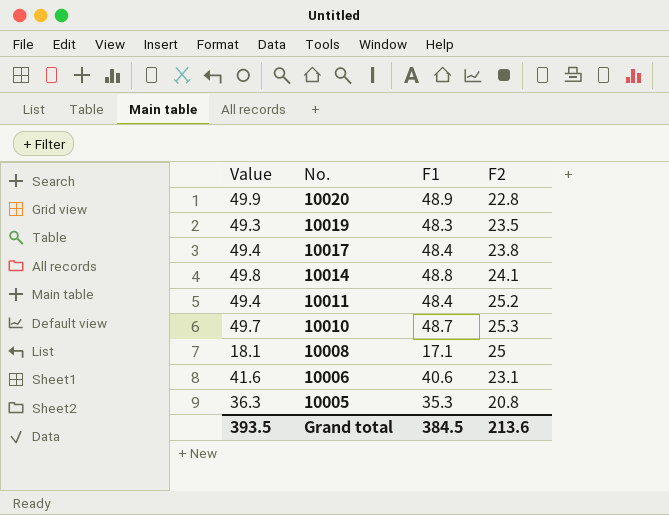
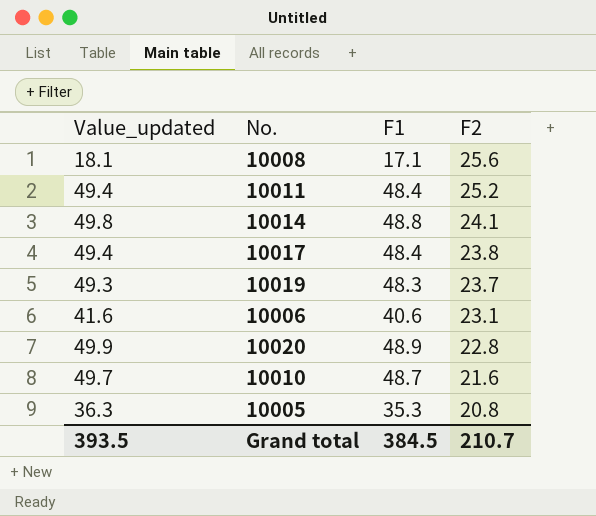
row order: No. descending -> F2 descending
column name: Value -> Value_updated
10008 | F2: 25 -> 25.6
10019 | F2: 23.5 -> 23.7
10010 | F2: 25.3 -> 21.6
Grand total | F2: 213.6 -> 210.7

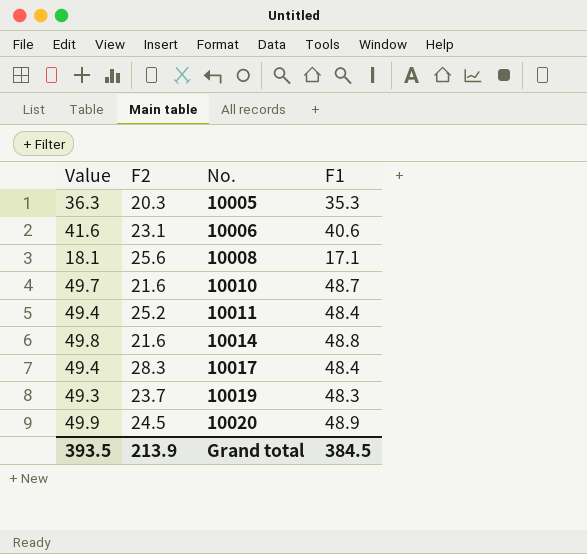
row order: F2 descending -> No. ascending
column name: Value_updated -> Value
column F2 | position: 4 -> 2
10005 | F2: 20.8 -> 20.3
10014 | F2: 24.1 -> 21.6
10017 | F2: 23.8 -> 28.3
10020 | F2: 22.8 -> 24.5
Grand total | F2: 210.7 -> 213.9

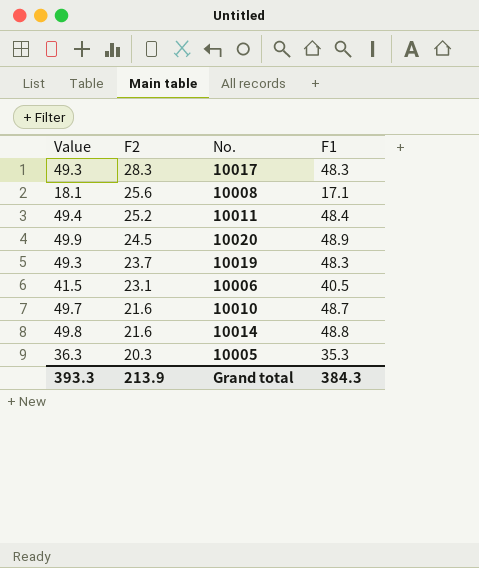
row order: No. ascending -> F2 descending
10017 | Value: 49.4 -> 49.3
10017 | F1: 48.4 -> 48.3
10006 | Value: 41.6 -> 41.5
10006 | F1: 40.6 -> 40.5
Grand total | Value: 393.5 -> 393.3
Grand total | F1: 384.5 -> 384.3

